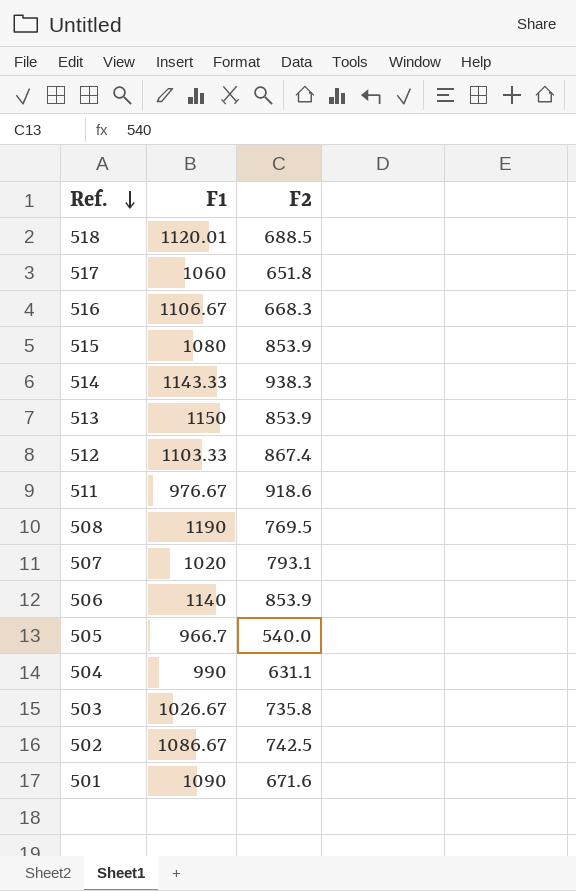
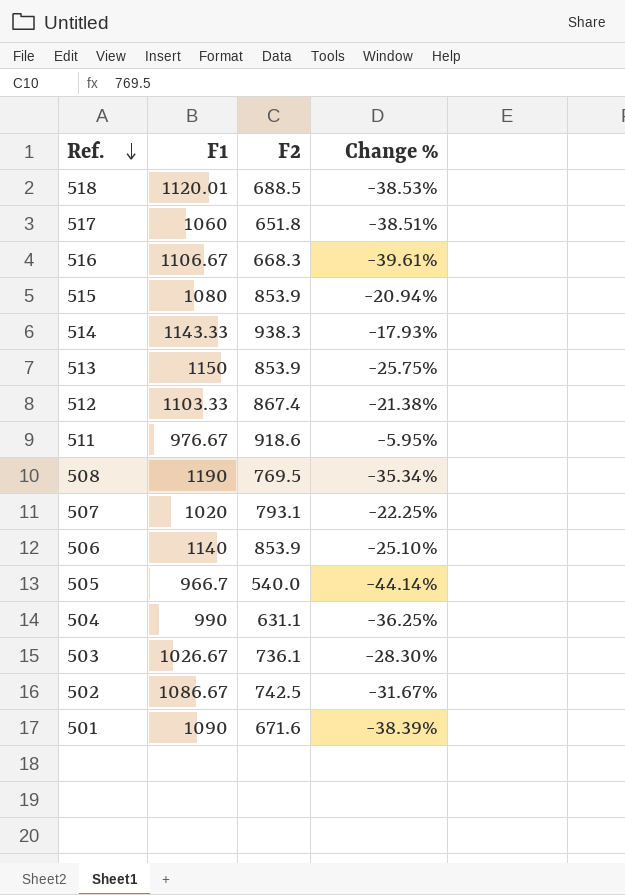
column Change % | formula: none -> ([F2] - [F1]) / [F1]
503 | F2: 735.8 -> 736.1

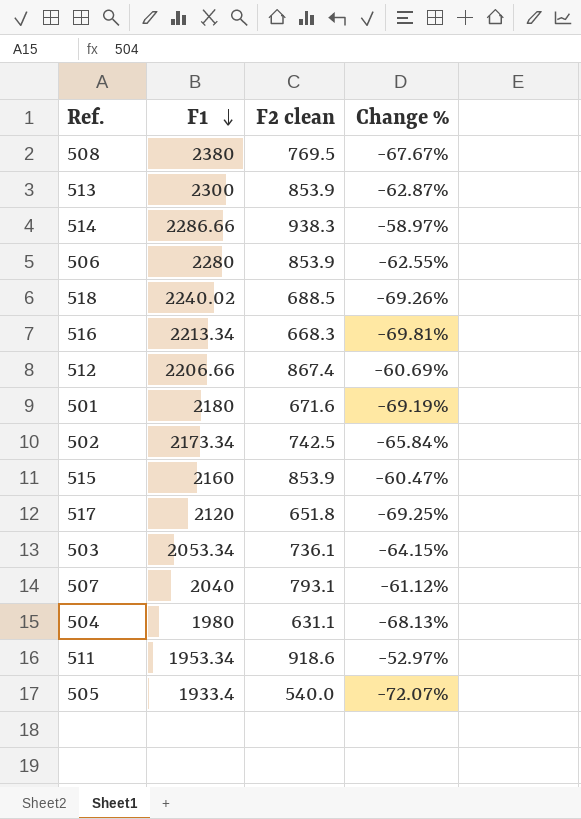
row order: Ref. descending -> F1 descending
column name: F2 -> F2 clean
508 | F1: 1190 -> 2380
508 | Change %: -35.34% -> -67.67%
513 | F1: 1150 -> 2300
513 | Change %: -25.75% -> -62.87%
514 | F1: 1143.33 -> 2286.66
514 | Change %: -17.93% -> -58.97%
506 | F1: 1140 -> 2280
506 | Change %: -25.10% -> -62.55%
518 | F1: 1120.01 -> 2240.02
518 | Change %: -38.53% -> -69.26%
516 | F1: 1106.67 -> 2213.34
516 | Change %: -39.61% -> -69.81%
512 | F1: 1103.33 -> 2206.66
512 | Change %: -21.38% -> -60.69%
501 | F1: 1090 -> 2180
501 | Change %: -38.39% -> -69.19%
502 | F1: 1086.67 -> 2173.34
502 | Change %: -31.67% -> -65.84%
515 | F1: 1080 -> 2160
515 | Change %: -20.94% -> -60.47%
517 | F1: 1060 -> 2120
517 | Change %: -38.51% -> -69.25%
503 | F1: 1026.67 -> 2053.34
503 | Change %: -28.30% -> -64.15%
507 | F1: 1020 -> 2040
507 | Change %: -22.25% -> -61.12%
504 | F1: 990 -> 1980
504 | Change %: -36.25% -> -68.13%
511 | F1: 976.67 -> 1953.34
511 | Change %: -5.95% -> -52.97%
505 | F1: 966.7 -> 1933.4
505 | Change %: -44.14% -> -72.07%

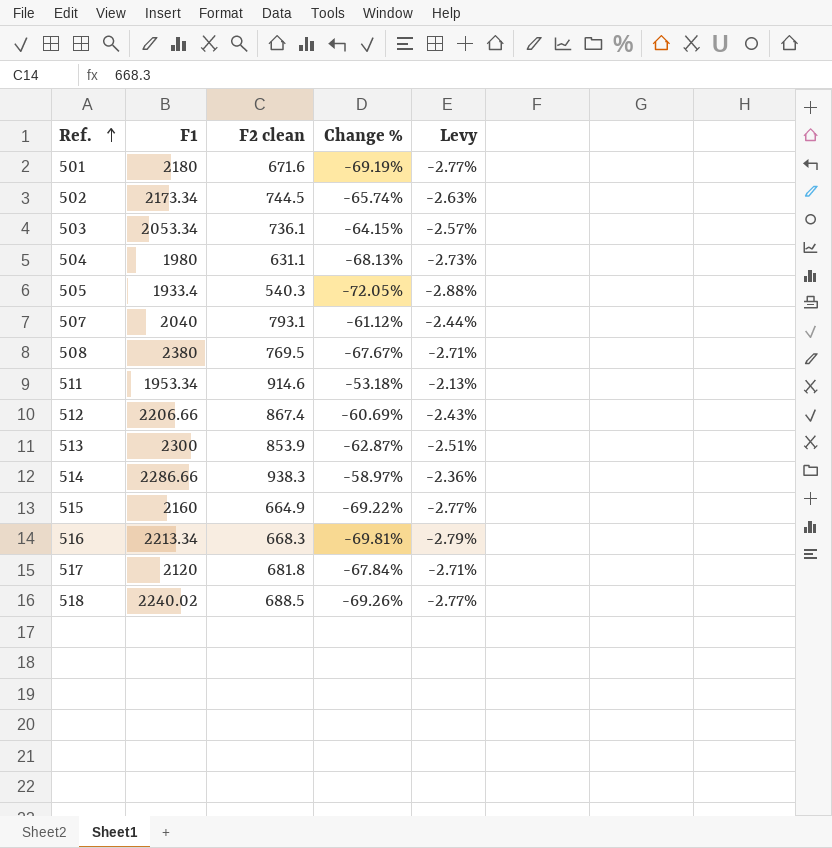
row order: F1 descending -> Ref. ascending
column Levy | formula: none -> [Change %] * 0.04
row 506: 2280 | 853.9 | -62.55% -> none
502 | F2 clean: 742.5 -> 744.5
502 | Change %: -65.84% -> -65.74%
505 | F2 clean: 540.0 -> 540.3
505 | Change %: -72.07% -> -72.05%
511 | F2 clean: 918.6 -> 914.6
511 | Change %: -52.97% -> -53.18%
515 | F2 clean: 853.9 -> 664.9
515 | Change %: -60.47% -> -69.22%
517 | F2 clean: 651.8 -> 681.8
517 | Change %: -69.25% -> -67.84%

